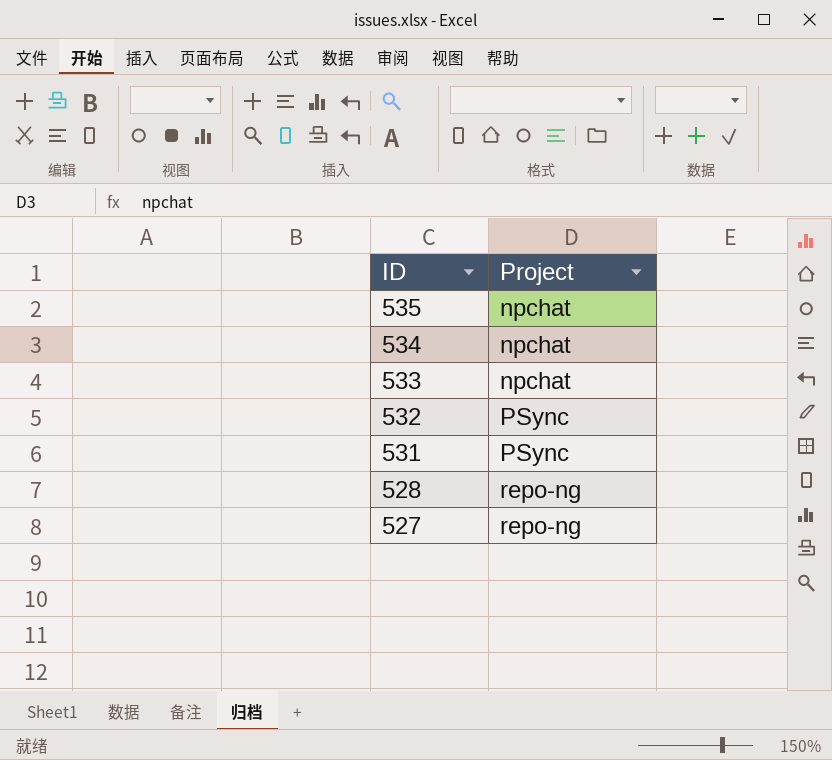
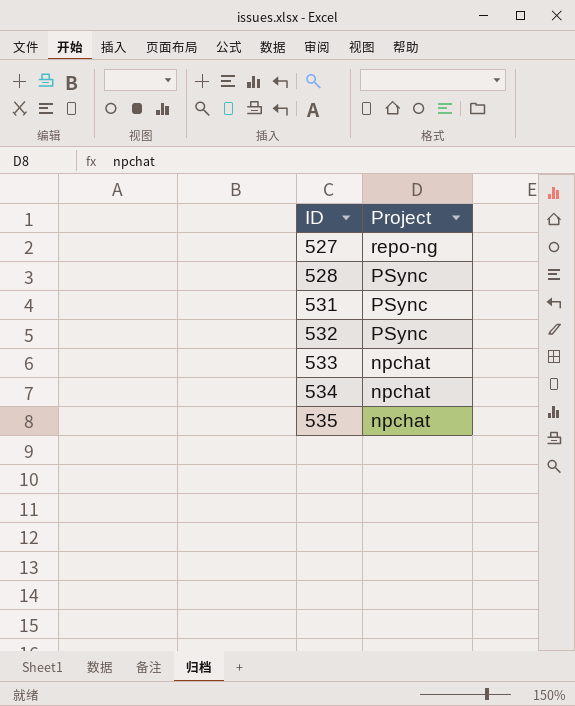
row order: ID descending -> ID ascending
528 | Project: repo-ng -> PSync

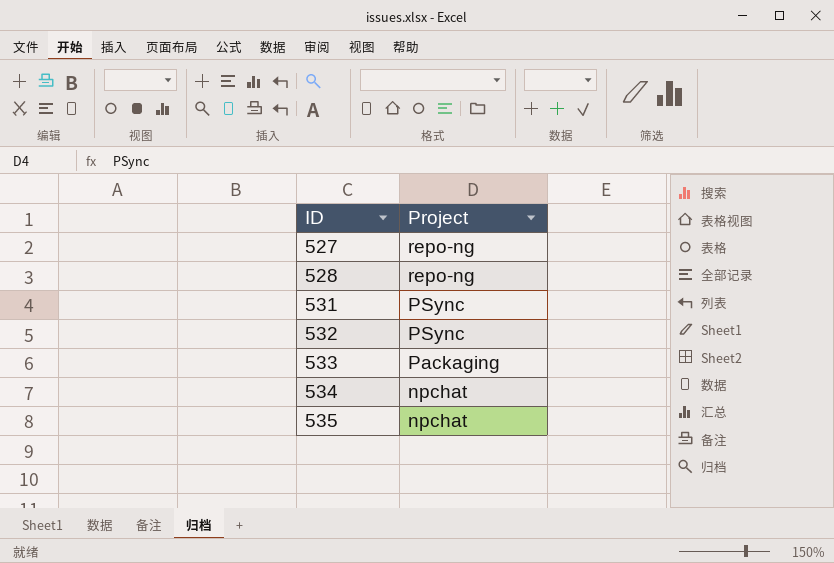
528 | Project: PSync -> repo-ng
533 | Project: npchat -> Packaging

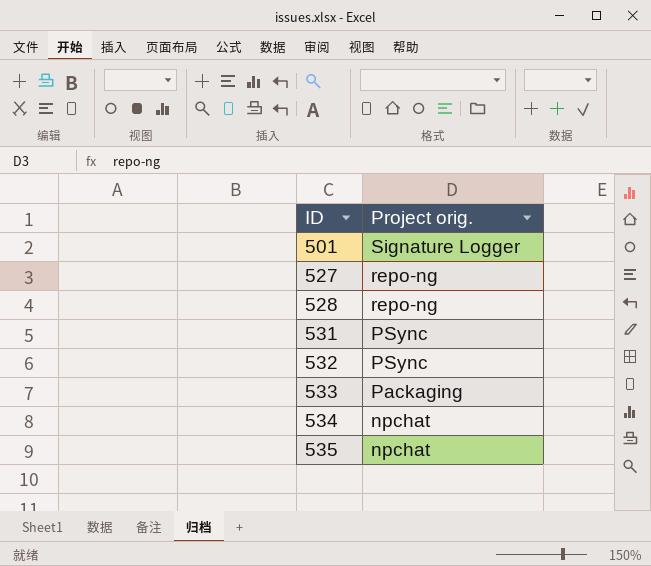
column name: Project -> Project orig.
row 501: none -> Signature Logger

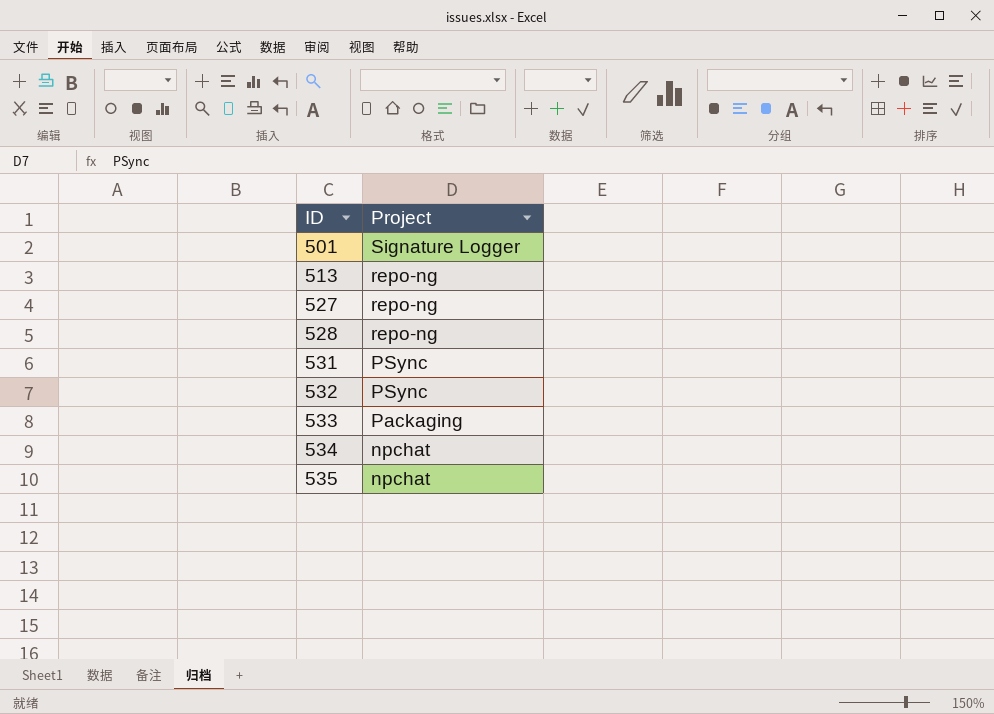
column name: Project orig. -> Project
row 513: none -> repo-ng

